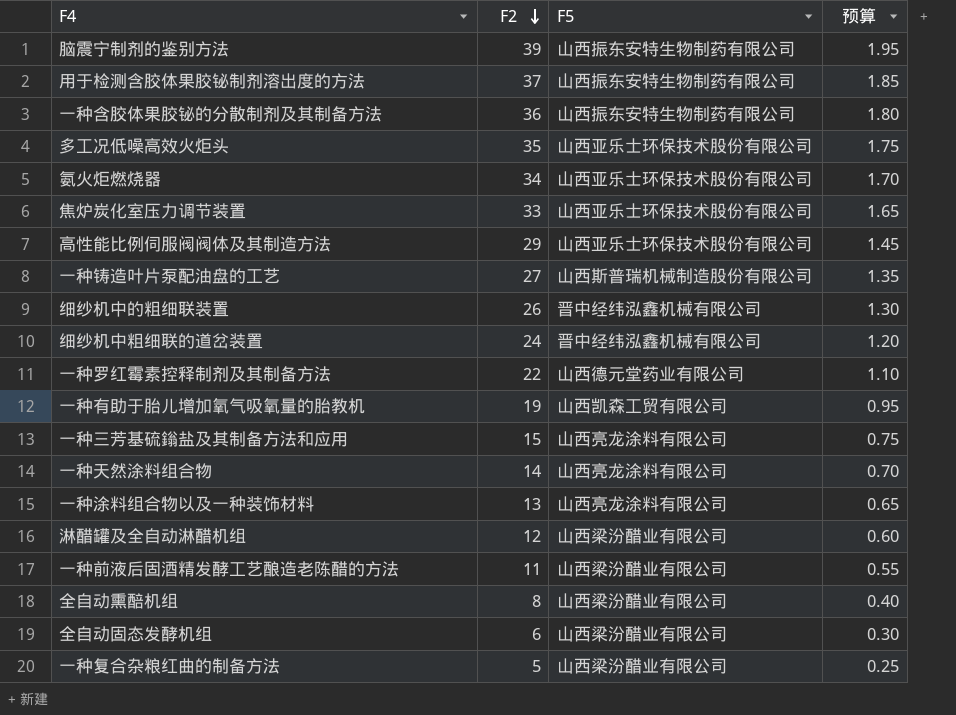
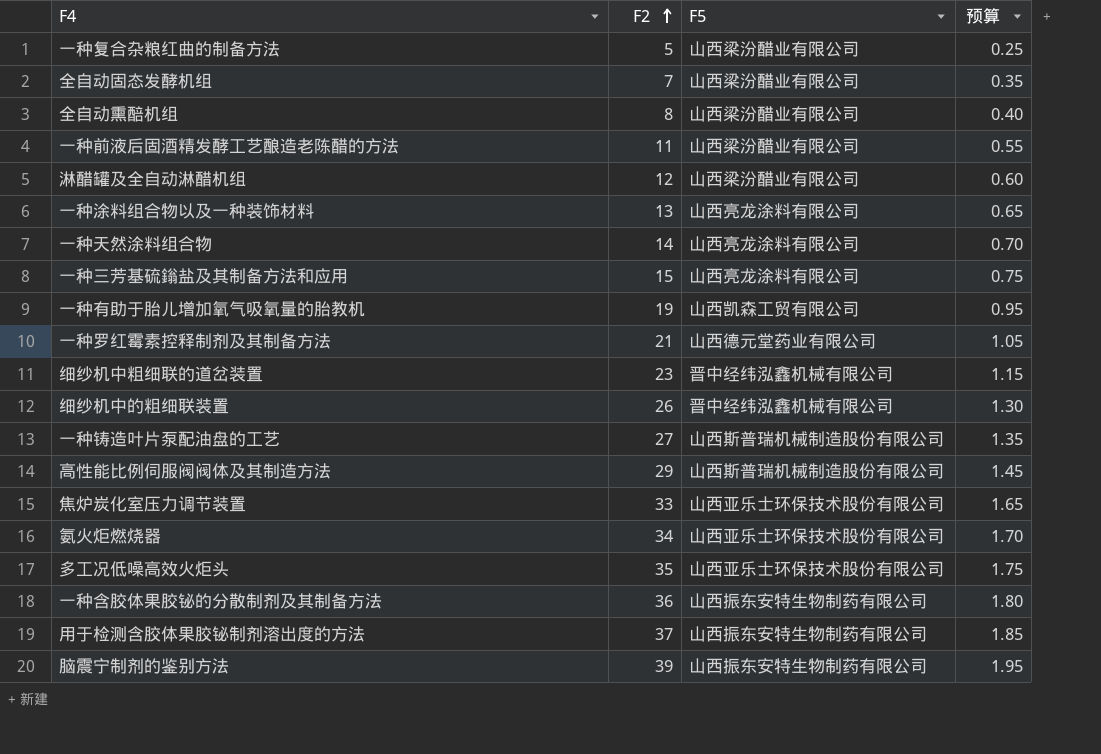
row order: F2 descending -> F2 ascending
全自动固态发酵机组 | F2: 6 -> 7
全自动固态发酵机组 | 预算: 0.30 -> 0.35
一种罗红霉素控释制剂及其制备方法 | F2: 22 -> 21
一种罗红霉素控释制剂及其制备方法 | 预算: 1.10 -> 1.05
细纱机中粗细联的道岔装置 | F2: 24 -> 23
细纱机中粗细联的道岔装置 | 预算: 1.20 -> 1.15
高性能比例伺服阀阀体及其制造方法 | F5: 山西亚乐士环保技术股份有限公司 -> 山西斯普瑞机械制造股份有限公司

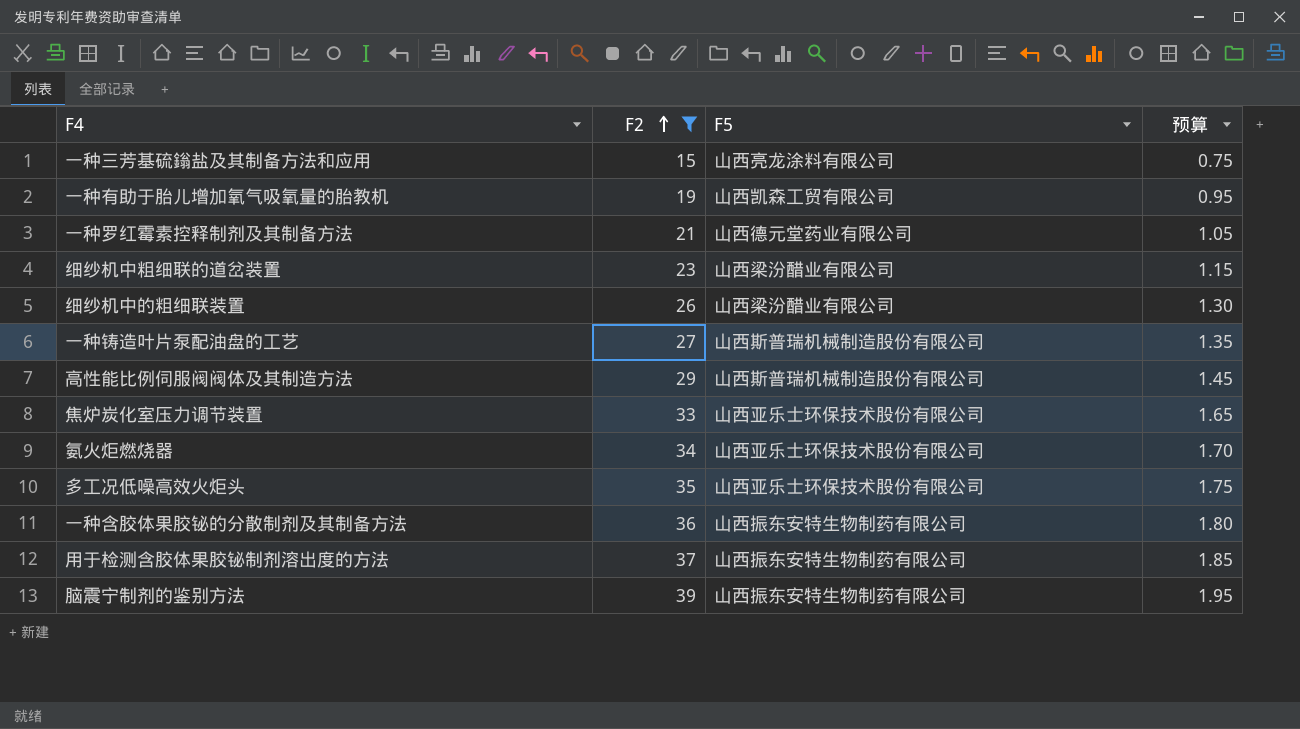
filter: none -> F2 >= 15
细纱机中粗细联的道岔装置 | F5: 晋中经纬泓鑫机械有限公司 -> 山西梁汾醋业有限公司
细纱机中的粗细联装置 | F5: 晋中经纬泓鑫机械有限公司 -> 山西梁汾醋业有限公司

